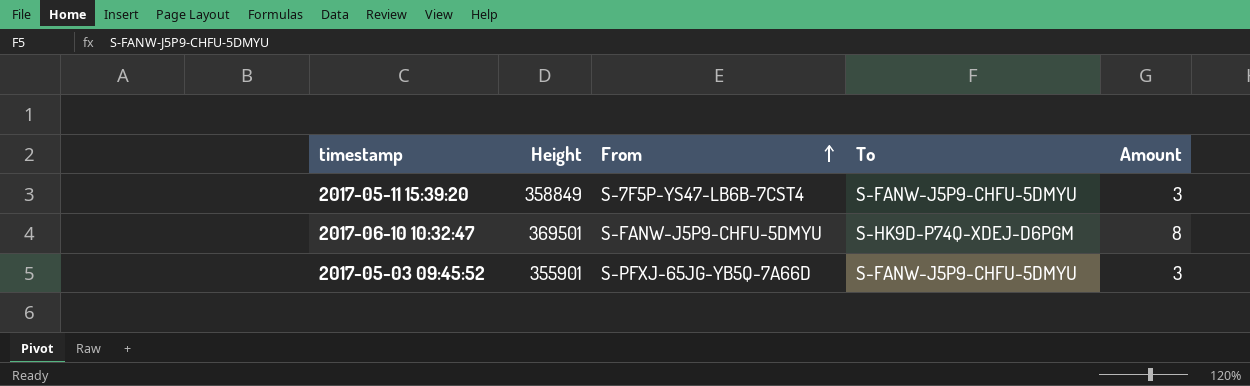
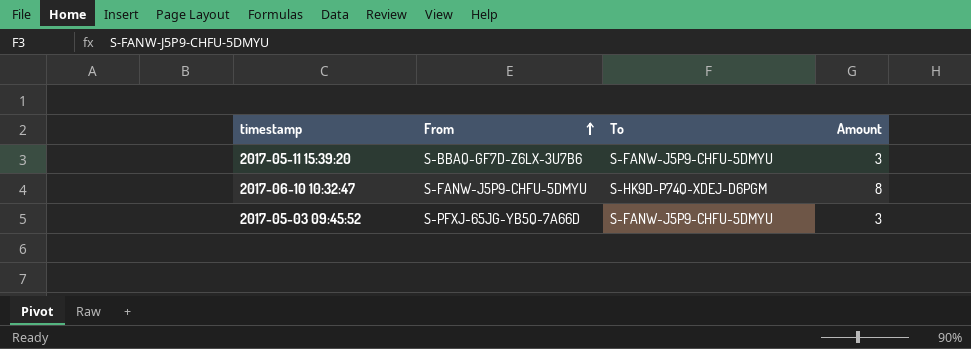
column Height | position: 2 -> none
2017-05-11 15:39:20 | From: S-7F5P-YS47-LB6B-7CST4 -> S-BBAQ-GF7D-Z6LX-3U7B6

